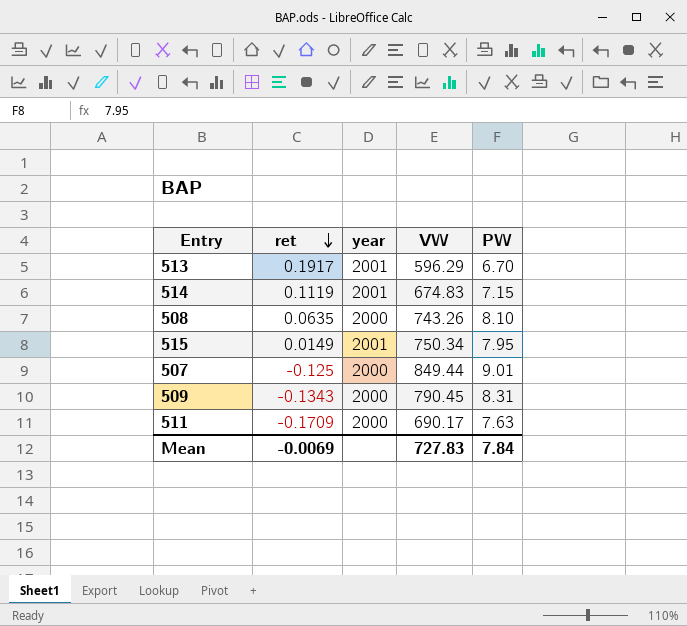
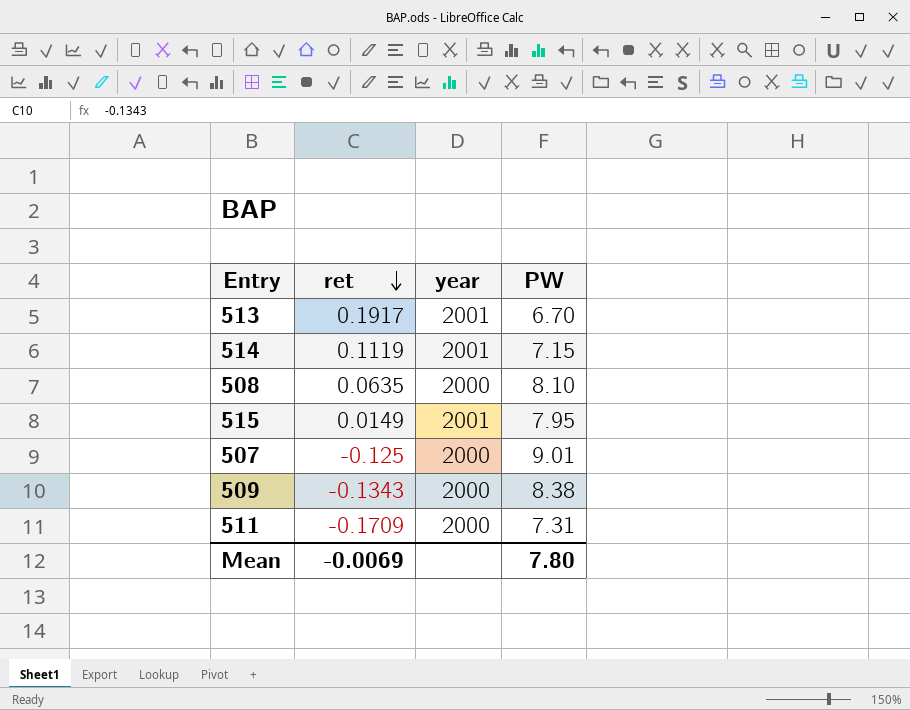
column VW | position: 4 -> none
509 | PW: 8.31 -> 8.38
511 | PW: 7.63 -> 7.31
Mean | PW: 7.84 -> 7.80

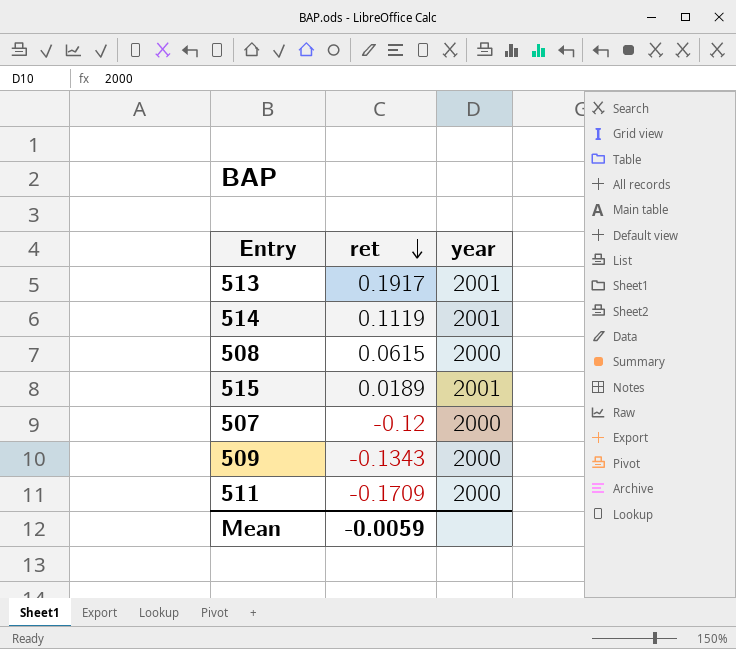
column PW | position: 4 -> none
508 | ret: 0.0635 -> 0.0615
515 | ret: 0.0149 -> 0.0189
507 | ret: -0.125 -> -0.12
Mean | ret: -0.0069 -> -0.0059

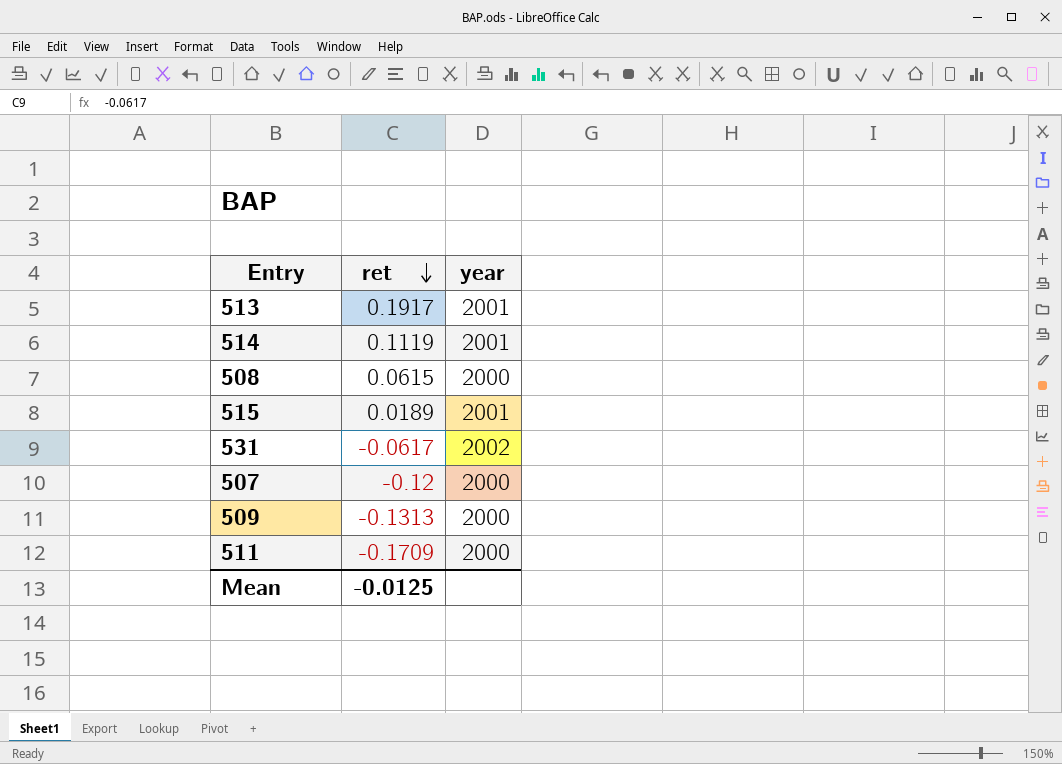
row 531: none -> -0.0617 | 2002
509 | ret: -0.1343 -> -0.1313
Mean | ret: -0.0059 -> -0.0125

